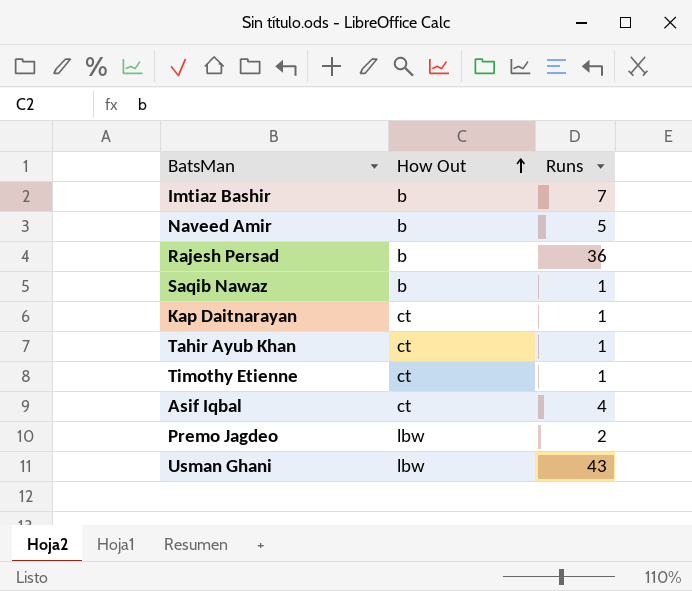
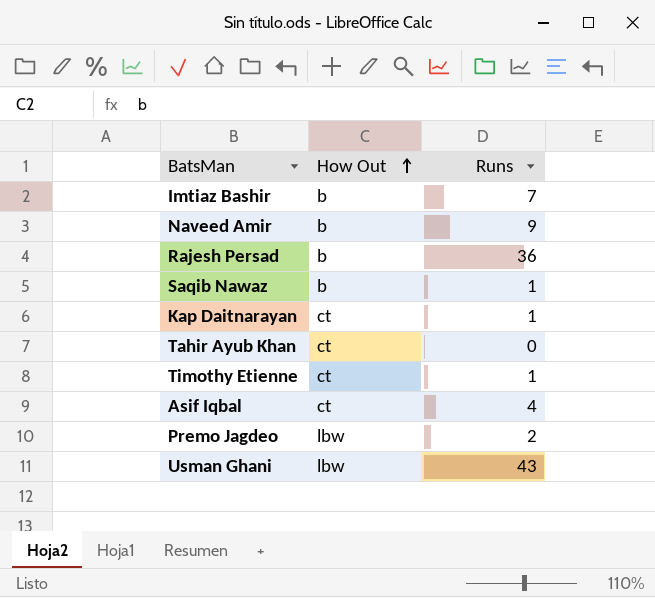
Naveed Amir | Runs: 5 -> 9
Tahir Ayub Khan | Runs: 1 -> 0

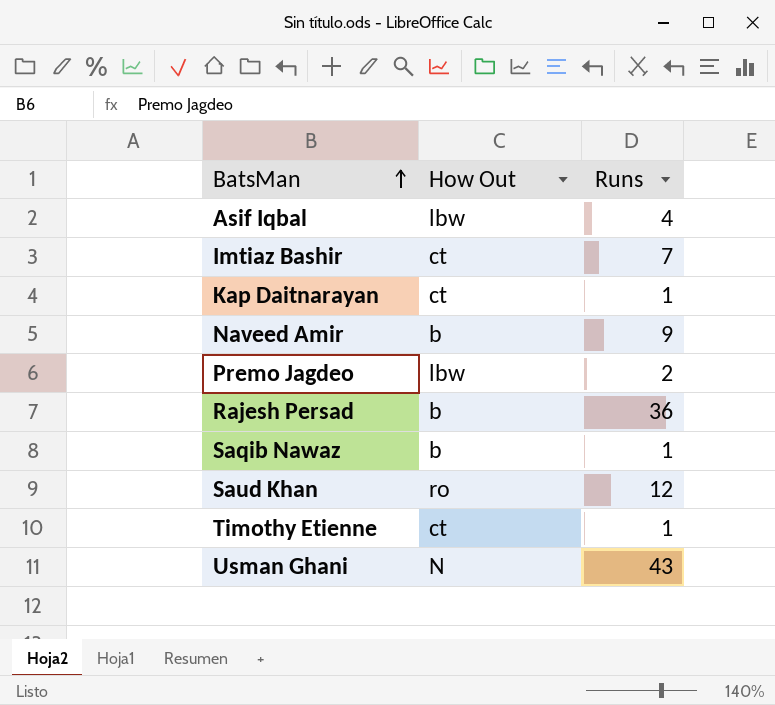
row order: How Out ascending -> BatsMan ascending
row Tahir Ayub Khan: ct | 0 -> none
Asif Iqbal | How Out: ct -> lbw
Imtiaz Bashir | How Out: b -> ct
row Saud Khan: none -> ro | 12
Usman Ghani | How Out: lbw -> N

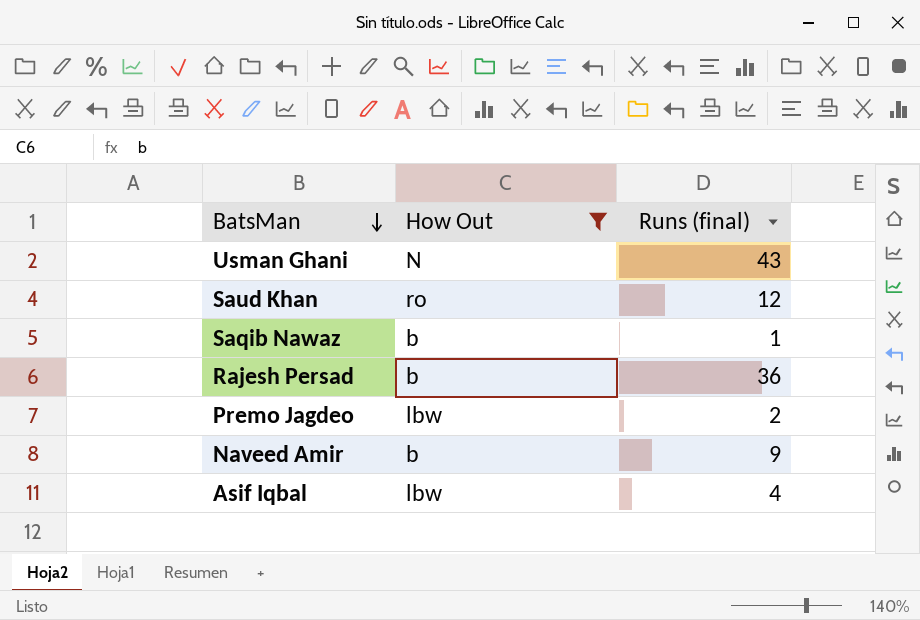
filter: none -> How Out != ct
row order: BatsMan ascending -> BatsMan descending
column name: Runs -> Runs (final)

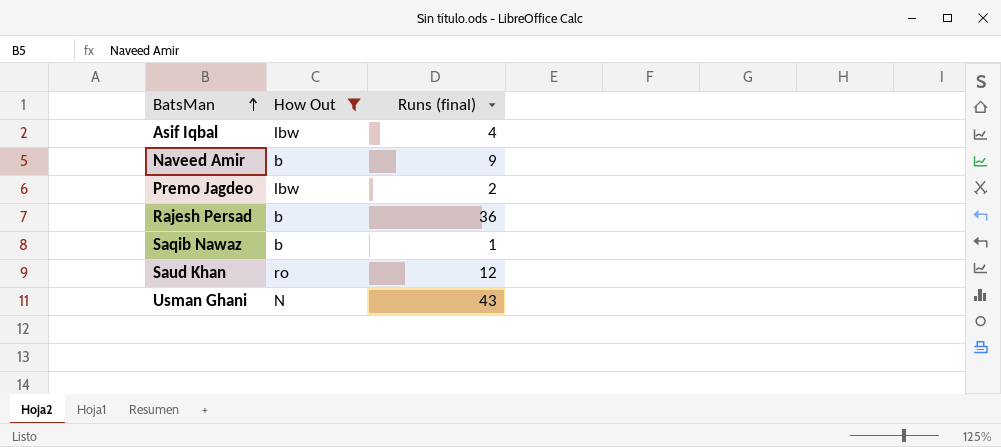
row order: BatsMan descending -> BatsMan ascending

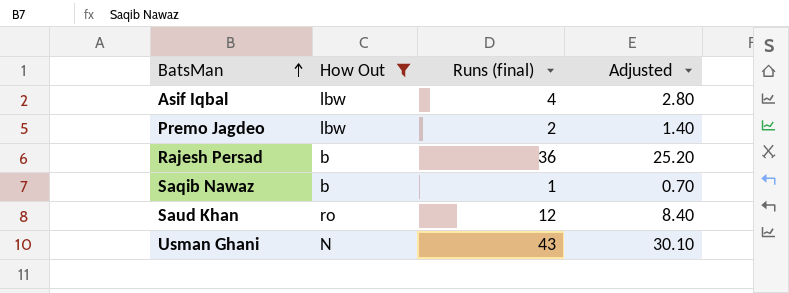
column Adjusted | formula: none -> [Runs (final)] * 0.7
row Naveed Amir: b | 9 -> none

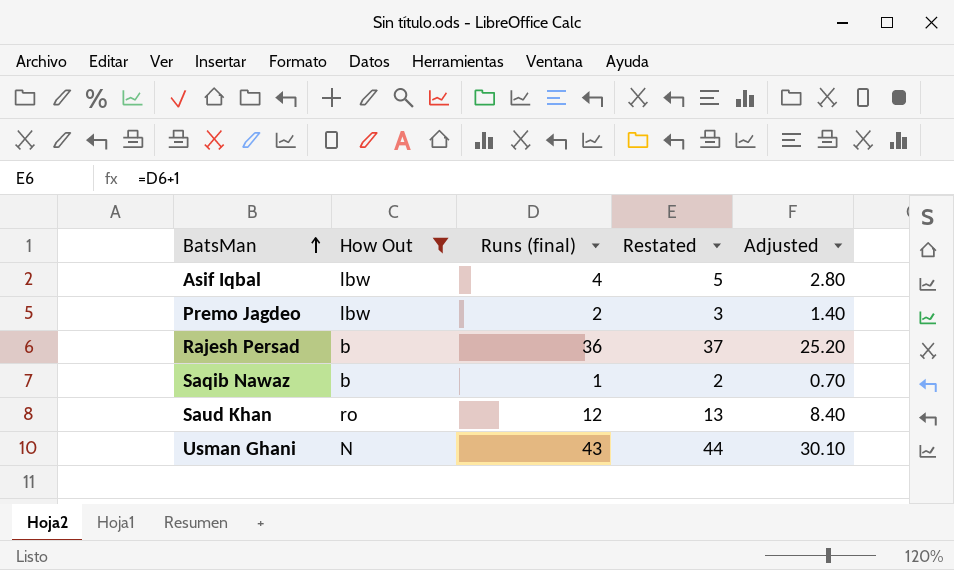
column Restated | formula: none -> [Runs (final)] + 1

